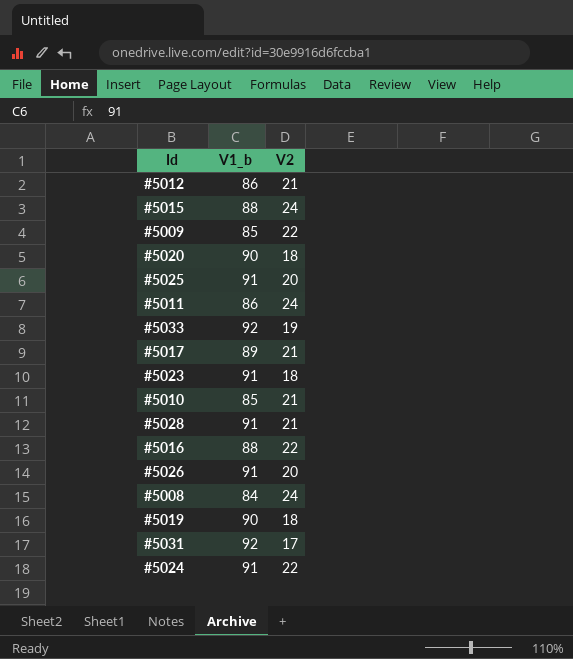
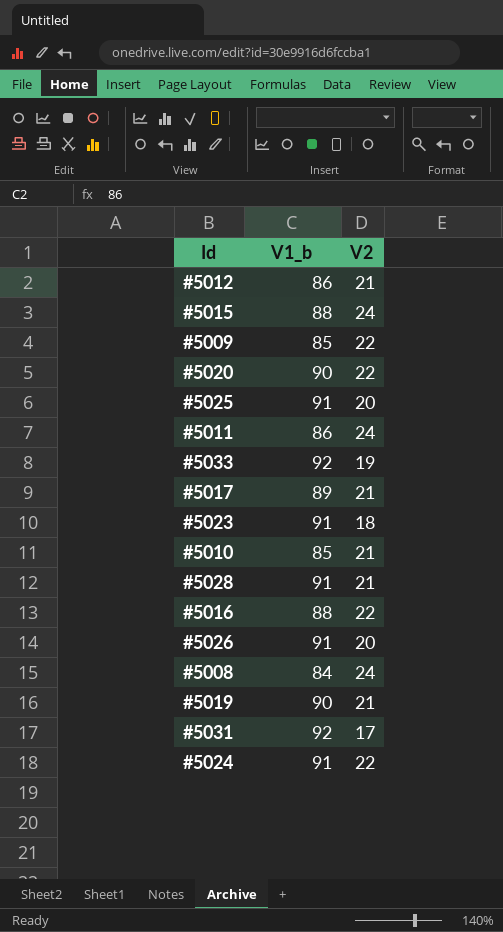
#5020 | V2: 18 -> 22
#5019 | V2: 18 -> 21

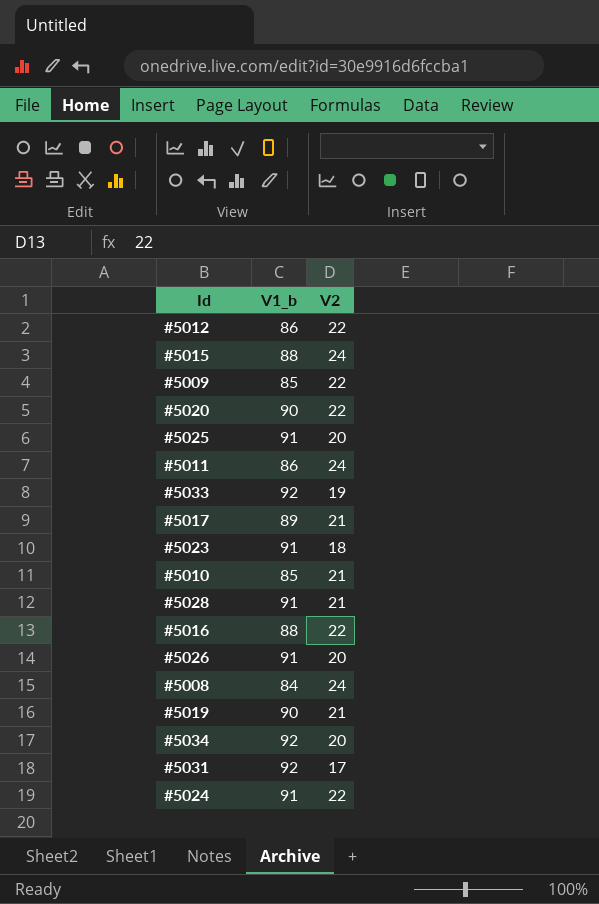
#5012 | V2: 21 -> 22
row #5034: none -> 92 | 20

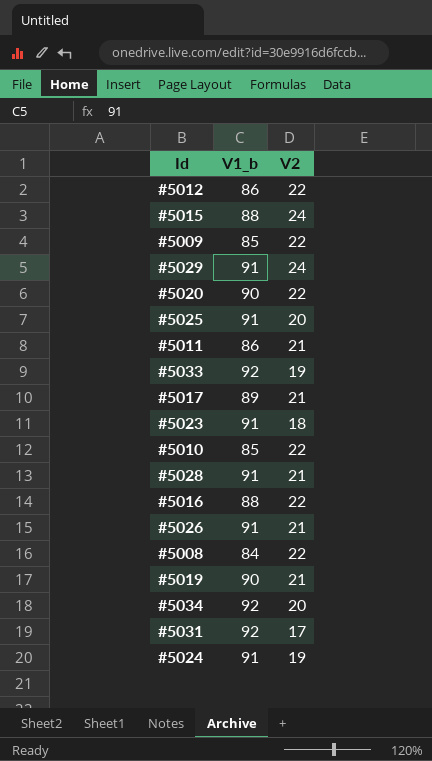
row #5029: none -> 91 | 24
#5011 | V2: 24 -> 21
#5010 | V2: 21 -> 22
#5026 | V2: 20 -> 21
#5008 | V2: 24 -> 22
#5024 | V2: 22 -> 19

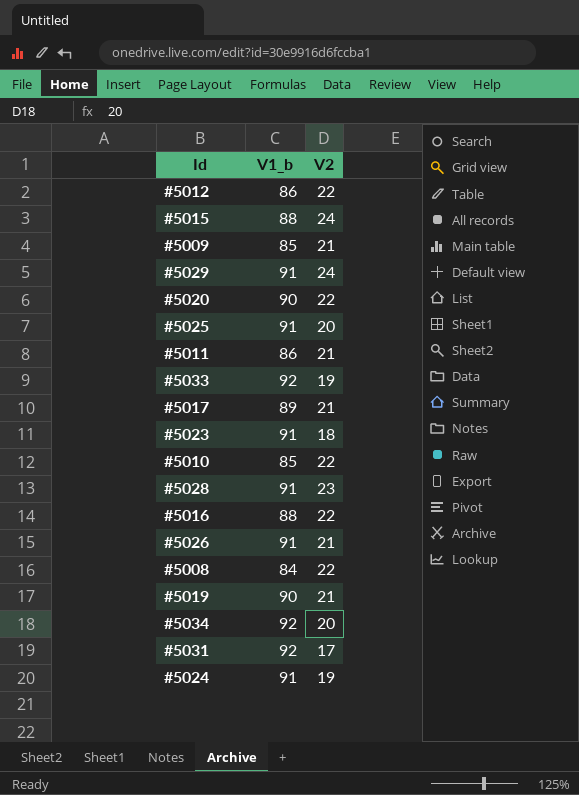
#5009 | V2: 22 -> 21
#5028 | V2: 21 -> 23

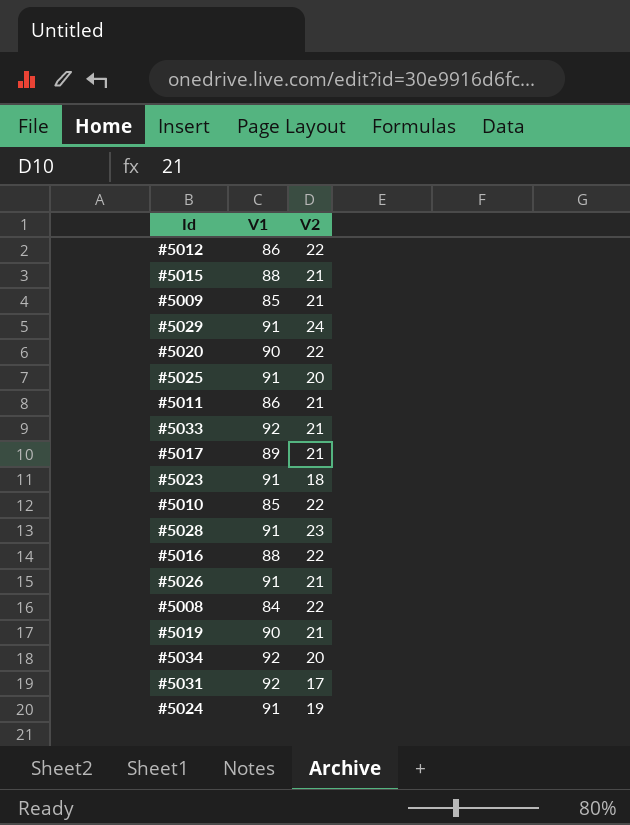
column name: V1_b -> V1
#5015 | V2: 24 -> 21
#5033 | V2: 19 -> 21

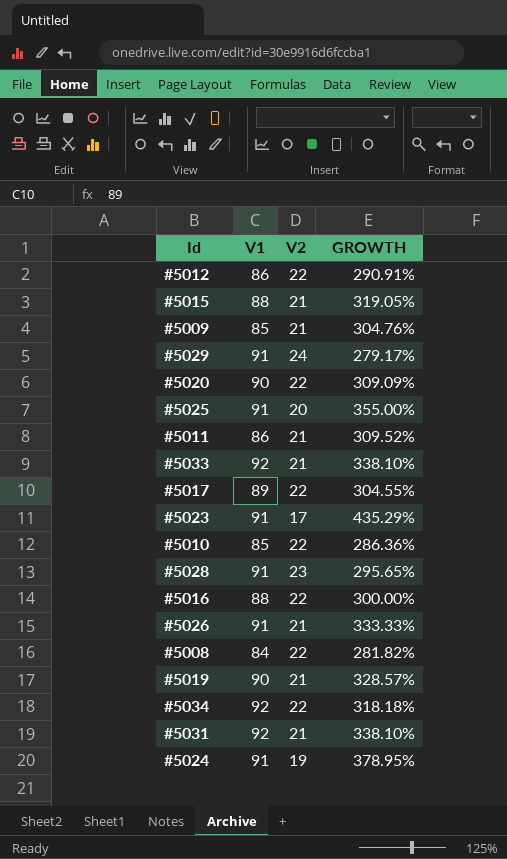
column GROWTH | formula: none -> ([V1] - [V2]) / [V2]
#5017 | V2: 21 -> 22
#5023 | V2: 18 -> 17
#5034 | V2: 20 -> 22
#5031 | V2: 17 -> 21

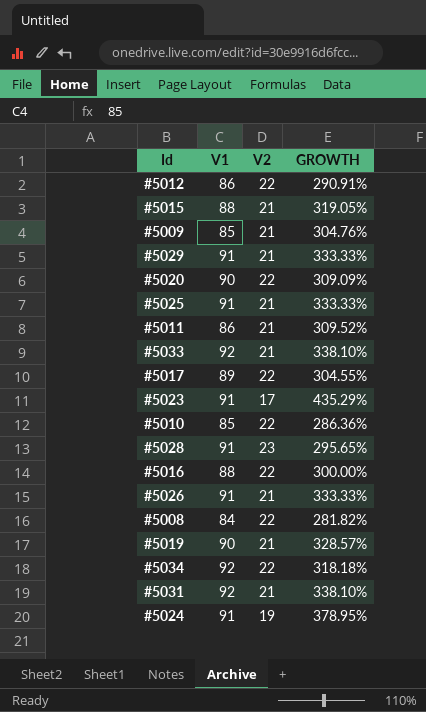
#5029 | V2: 24 -> 21
#5029 | GROWTH: 279.17% -> 333.33%
#5025 | V2: 20 -> 21
#5025 | GROWTH: 355.00% -> 333.33%

